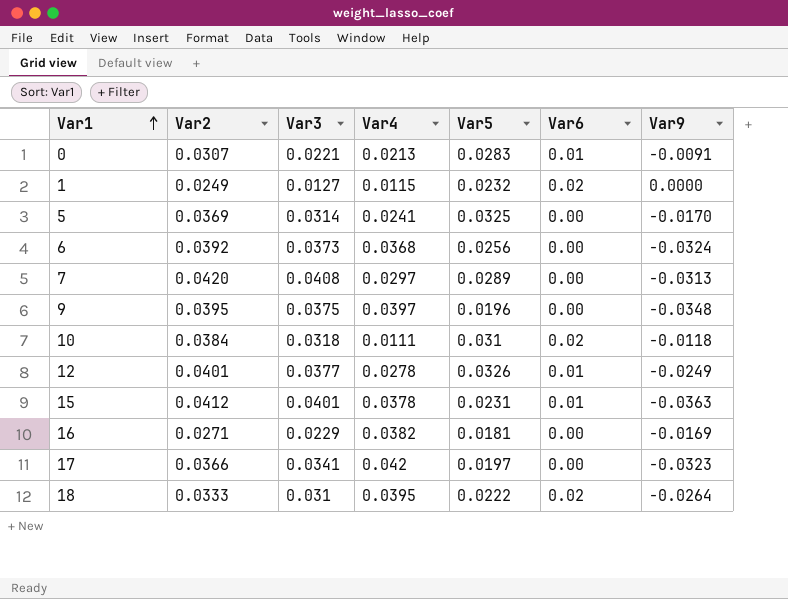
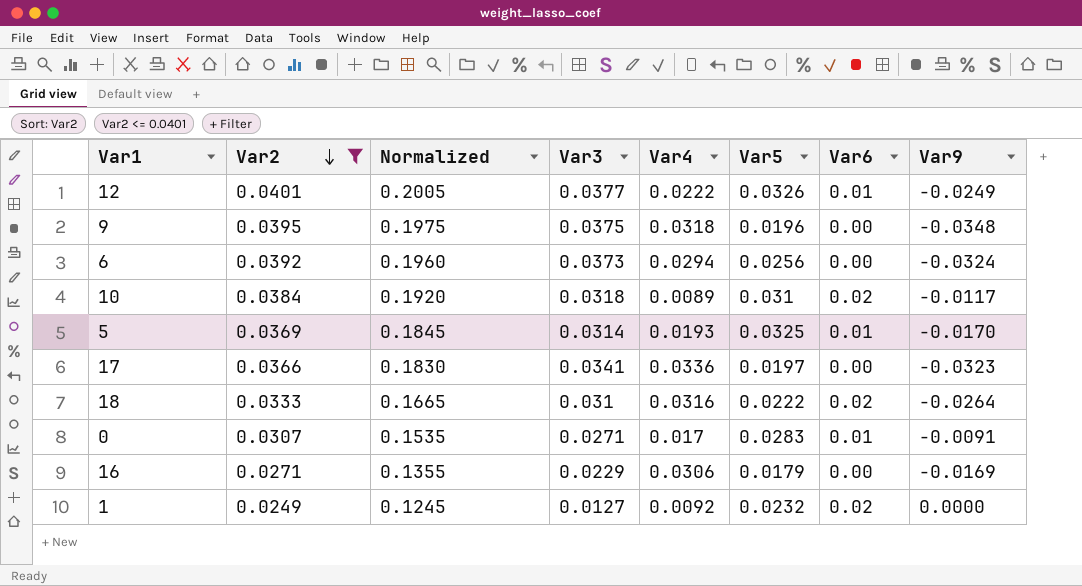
filter: none -> Var2 <= 0.0401
row order: Var1 ascending -> Var2 descending
column Normalized | formula: none -> [Var2] * 5
12 | Var4: 0.0278 -> 0.0222
9 | Var4: 0.0397 -> 0.0318
6 | Var4: 0.0368 -> 0.0294
10 | Var4: 0.0111 -> 0.0089
10 | Var9: -0.0118 -> -0.0117
5 | Var4: 0.0241 -> 0.0193
5 | Var6: 0.00 -> 0.01
17 | Var4: 0.042 -> 0.0336
18 | Var4: 0.0395 -> 0.0316
0 | Var3: 0.0221 -> 0.0271
0 | Var4: 0.0213 -> 0.017
16 | Var4: 0.0382 -> 0.0306
16 | Var5: 0.0181 -> 0.0179
1 | Var4: 0.0115 -> 0.0092

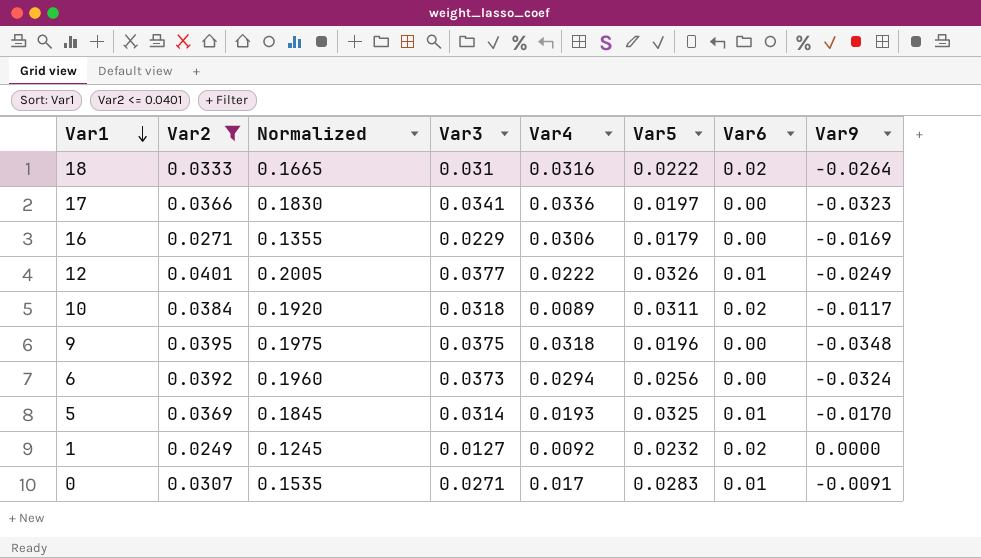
row order: Var2 descending -> Var1 descending
10 | Var5: 0.031 -> 0.0311

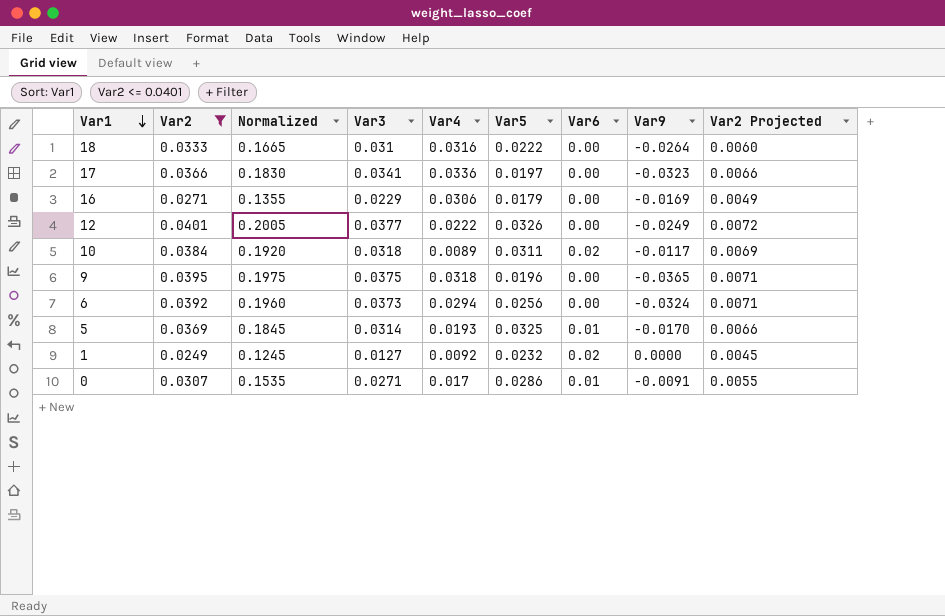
column Var2 Projected | formula: none -> [Var2] * 0.18
18 | Var6: 0.02 -> 0.00
12 | Var6: 0.01 -> 0.00
9 | Var9: -0.0348 -> -0.0365
0 | Var5: 0.0283 -> 0.0286

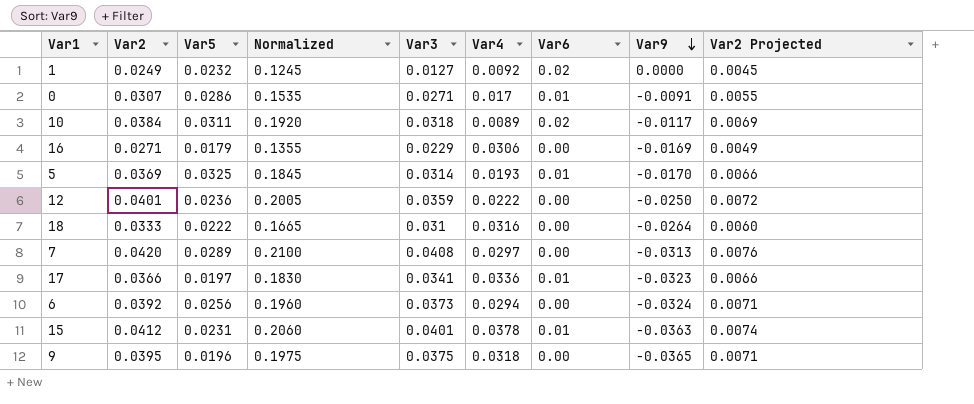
filter: Var2 <= 0.0401 -> none
row order: Var1 descending -> Var9 descending
column Var5 | position: 6 -> 3
12 | Var5: 0.0326 -> 0.0236
12 | Var3: 0.0377 -> 0.0359
12 | Var9: -0.0249 -> -0.0250
17 | Var6: 0.00 -> 0.01

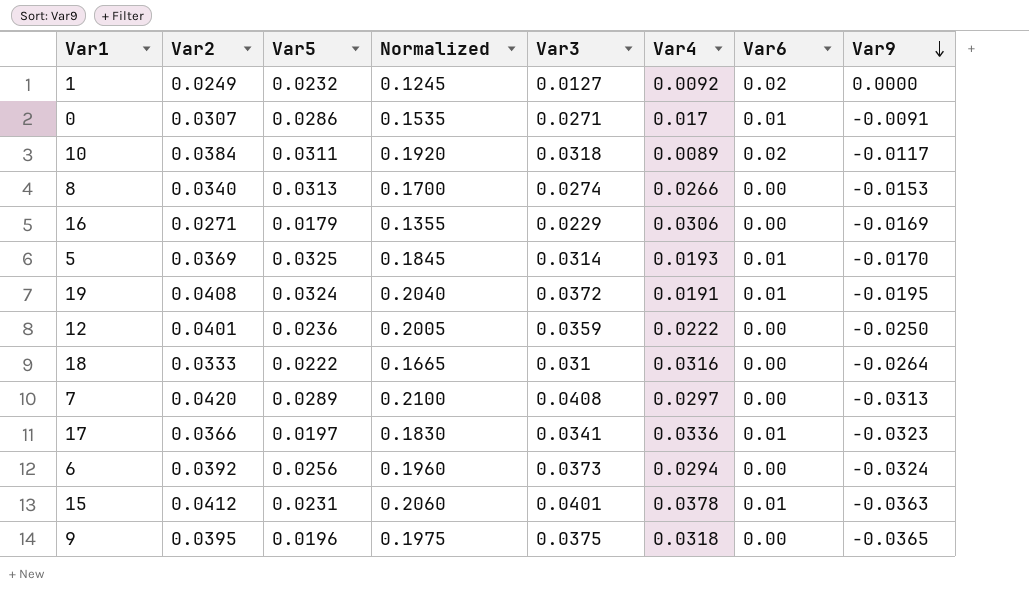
column Var2 Projected | formula: [Var2] * 0.18 -> none
row 8: none -> 0.0340 | 0.0313 | 0.1700 | 0.0274 | 0.0266 | 0.00 | -0.0153
row 19: none -> 0.0408 | 0.0324 | 0.2040 | 0.0372 | 0.0191 | 0.01 | -0.0195

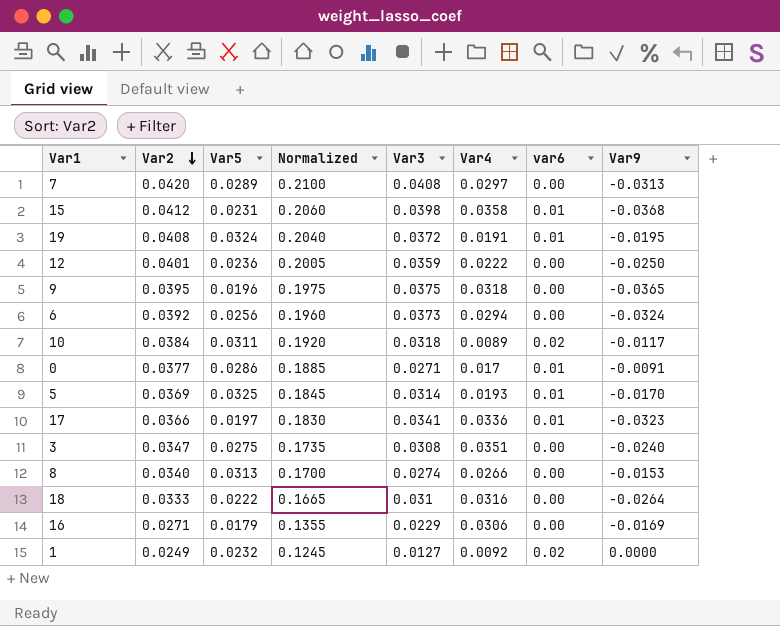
row order: Var9 descending -> Var2 descending
column name: Var6 -> var6
15 | Var3: 0.0401 -> 0.0398
15 | Var4: 0.0378 -> 0.0358
15 | Var9: -0.0363 -> -0.0368
0 | Var2: 0.0307 -> 0.0377
0 | Normalized: 0.1535 -> 0.1885
row 3: none -> 0.0347 | 0.0275 | 0.1735 | 0.0308 | 0.0351 | 0.00 | -0.0240

